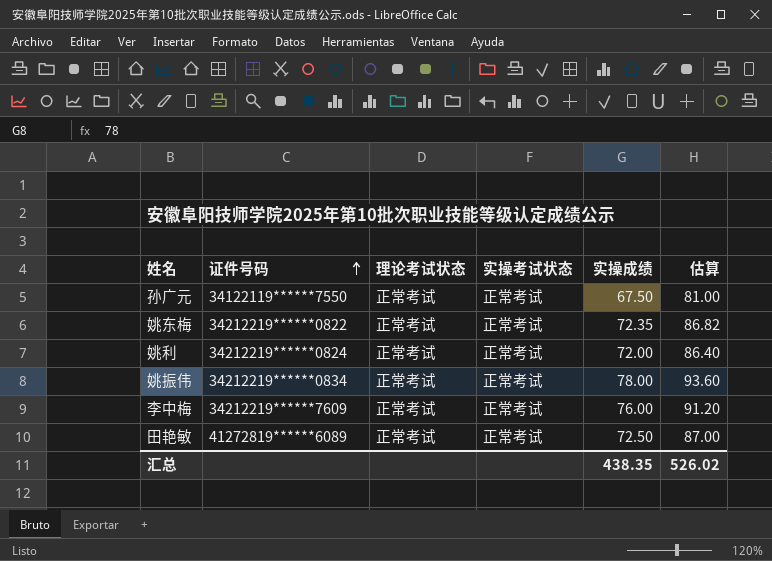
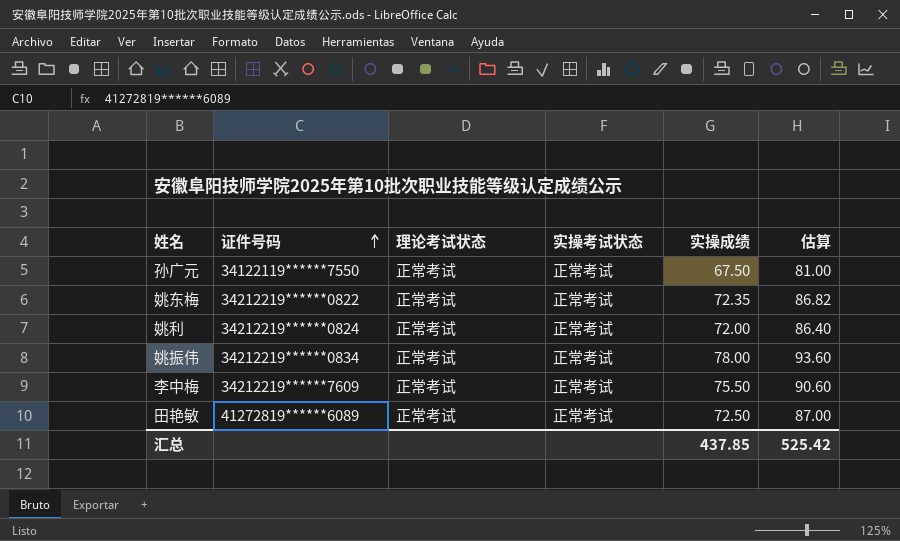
李中梅 | 实操成绩: 76.00 -> 75.50
李中梅 | 估算: 91.20 -> 90.60
汇总 | 实操成绩: 438.35 -> 437.85
汇总 | 估算: 526.02 -> 525.42

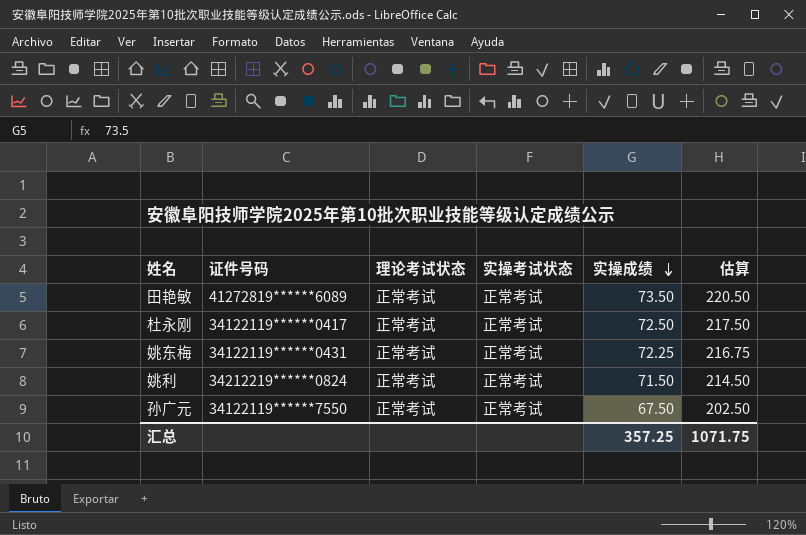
row order: 证件号码 ascending -> 实操成绩 descending
column 估算 | formula: [实操成绩] * 1.2 -> [实操成绩] * 3
row 姚振伟: 34212219******0834 | 正常考试 | 正常考试 | 78.00 | 93.60 -> none
row 李中梅: 34212219******7609 | 正常考试 | 正常考试 | 75.50 | 90.60 -> none
田艳敏 | 实操成绩: 72.50 -> 73.50
row 杜永刚: none -> 34122119******0417 | 正常考试 | 正常考试 | 72.50 | 217.50
姚东梅 | 证件号码: 34212219******0822 -> 34122119******0431
姚东梅 | 实操成绩: 72.35 -> 72.25
姚利 | 实操成绩: 72.00 -> 71.50
汇总 | 实操成绩: 437.85 -> 357.25
汇总 | 估算: 525.42 -> 1071.75

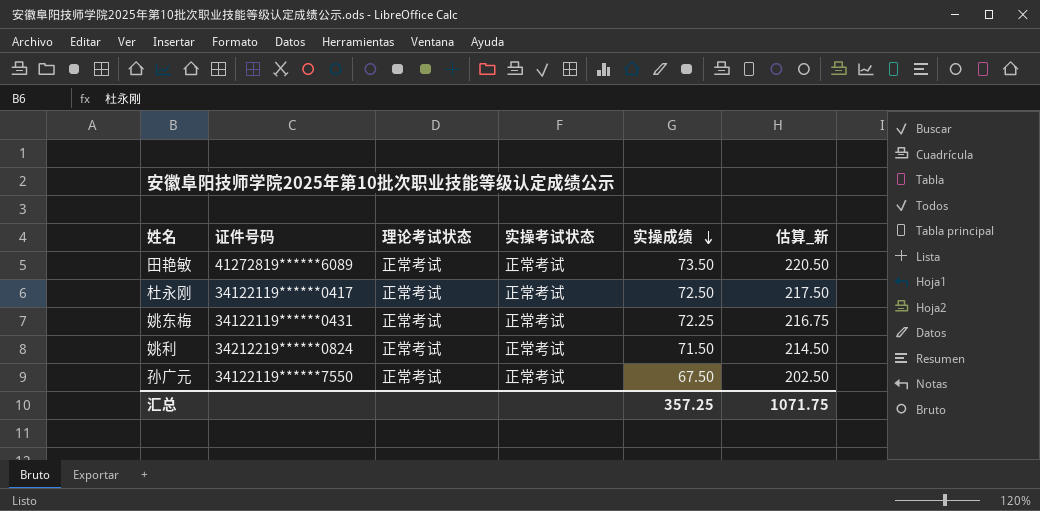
column name: 估算 -> 估算_新

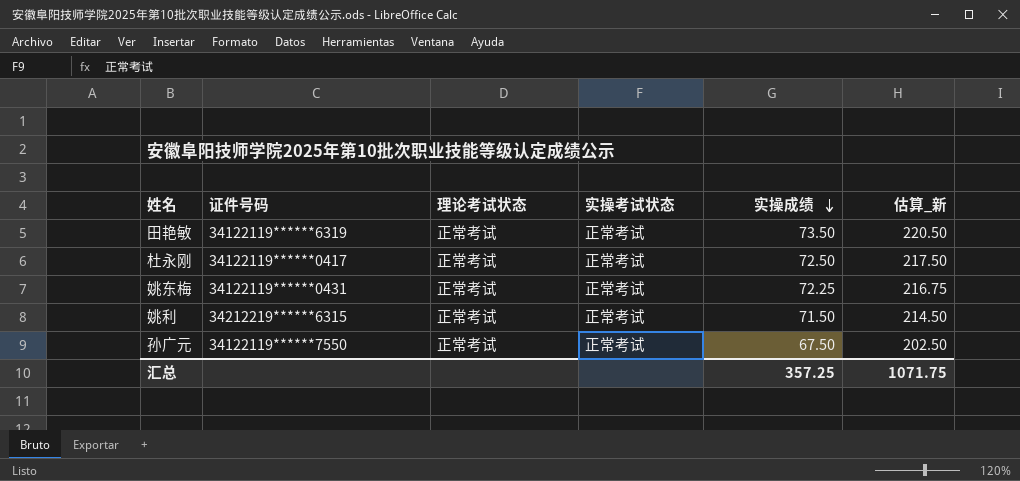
田艳敏 | 证件号码: 41272819******6089 -> 34122119******6319
姚利 | 证件号码: 34212219******0824 -> 34212219******6315

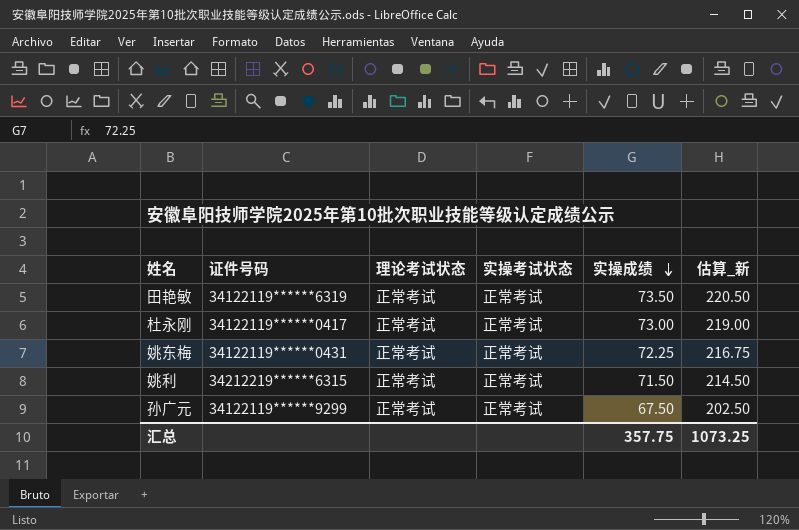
杜永刚 | 实操成绩: 72.50 -> 73.00
杜永刚 | 估算_新: 217.50 -> 219.00
孙广元 | 证件号码: 34122119******7550 -> 34122119******9299
汇总 | 实操成绩: 357.25 -> 357.75
汇总 | 估算_新: 1071.75 -> 1073.25

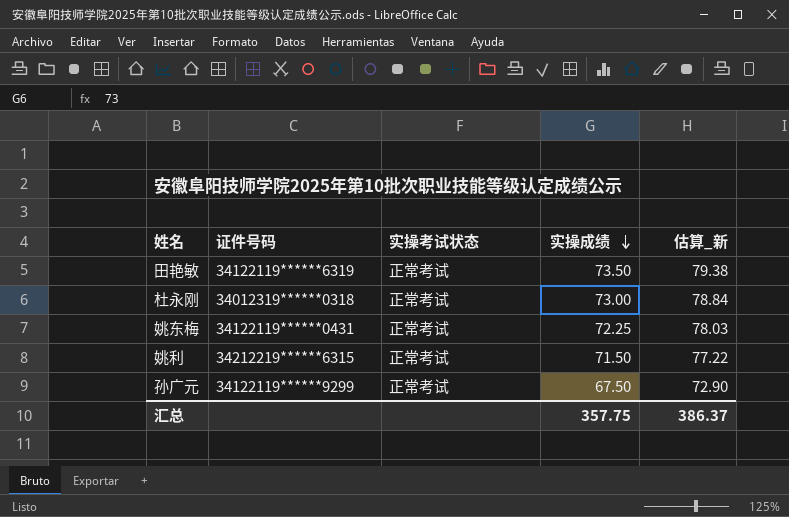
column 理论考试状态 | position: 3 -> none
column 估算_新 | formula: [实操成绩] * 3 -> [实操成绩] * 1.08
杜永刚 | 证件号码: 34122119******0417 -> 34012319******0318
汇总 | 估算_新: 1073.25 -> 386.37

